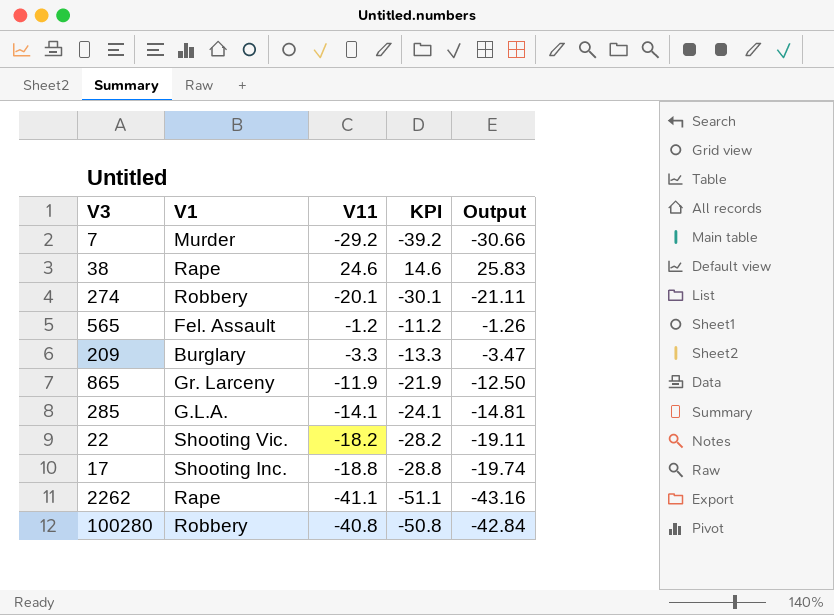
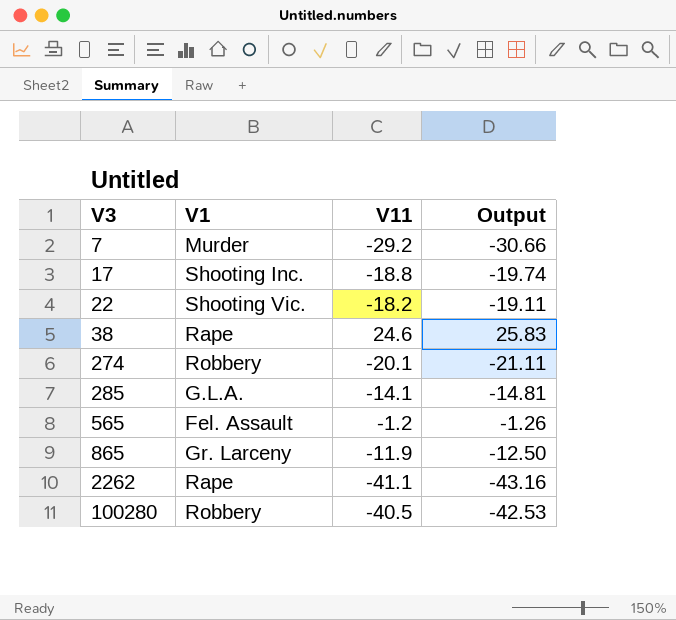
row order: none -> V3 ascending
column KPI | formula: [V11] - 10 -> none
row 209: Burglary | -3.3 | -13.3 | -3.47 -> none
100280 | V11: -40.8 -> -40.5
100280 | Output: -42.84 -> -42.53

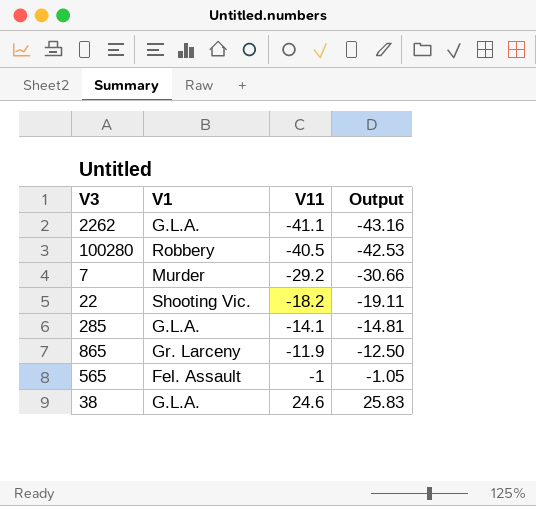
row order: V3 ascending -> V11 ascending
row 17: Shooting Inc. | -18.8 | -19.74 -> none
row 274: Robbery | -20.1 | -21.11 -> none
2262 | V1: Rape -> G.L.A.
565 | V11: -1.2 -> -1
565 | Output: -1.26 -> -1.05
38 | V1: Rape -> G.L.A.

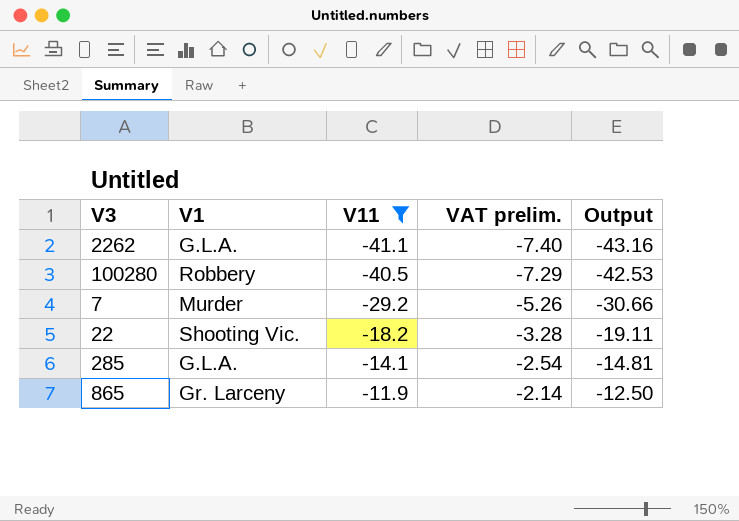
filter: none -> V11 <= -11.9
column VAT prelim. | formula: none -> [V11] * 0.18

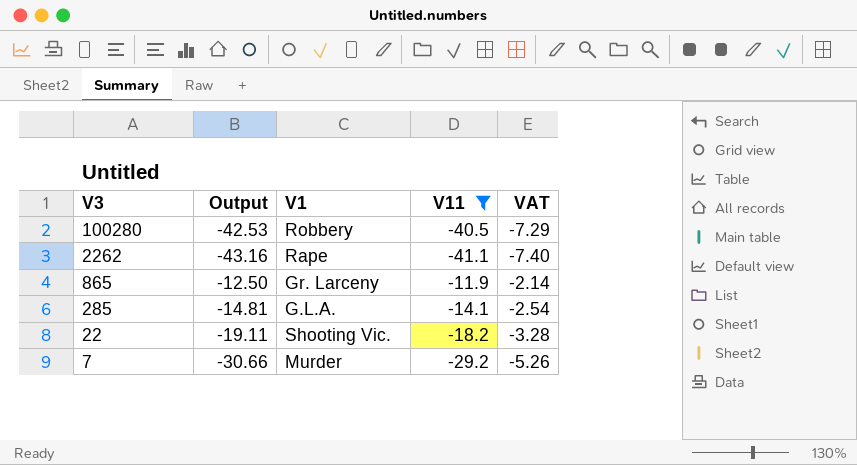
row order: V11 ascending -> V3 descending
column Output | position: 5 -> 2
column name: VAT prelim. -> VAT
2262 | V1: G.L.A. -> Rape

